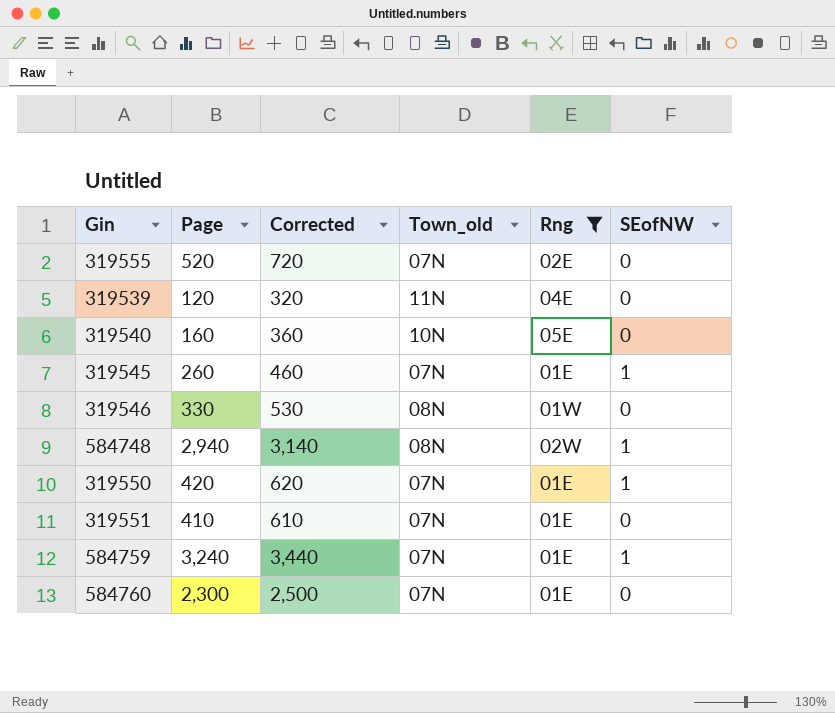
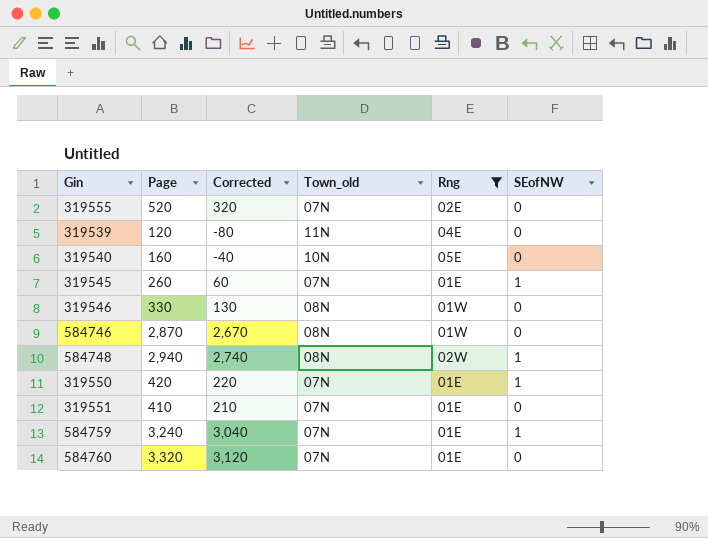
column Corrected | formula: [Page] + 200 -> [Page] - 200
row 584746: none -> 2,870 | 2,670 | 08N | 01W | 0
584760 | Page: 2,300 -> 3,320

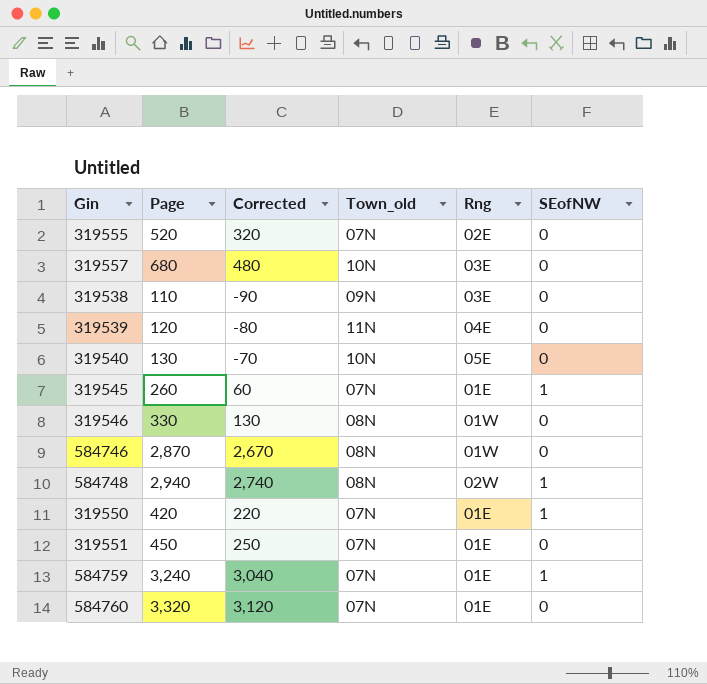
filter: Rng != 03E -> none
319540 | Page: 160 -> 130
319540 | Corrected: -40 -> -70
319551 | Page: 410 -> 450
319551 | Corrected: 210 -> 250

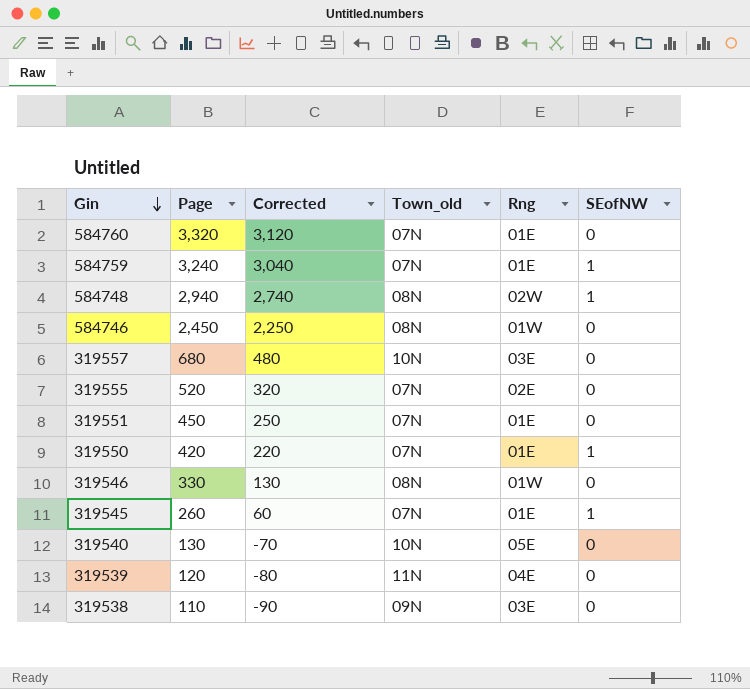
row order: none -> Gin descending
584746 | Page: 2,870 -> 2,450
584746 | Corrected: 2,670 -> 2,250

